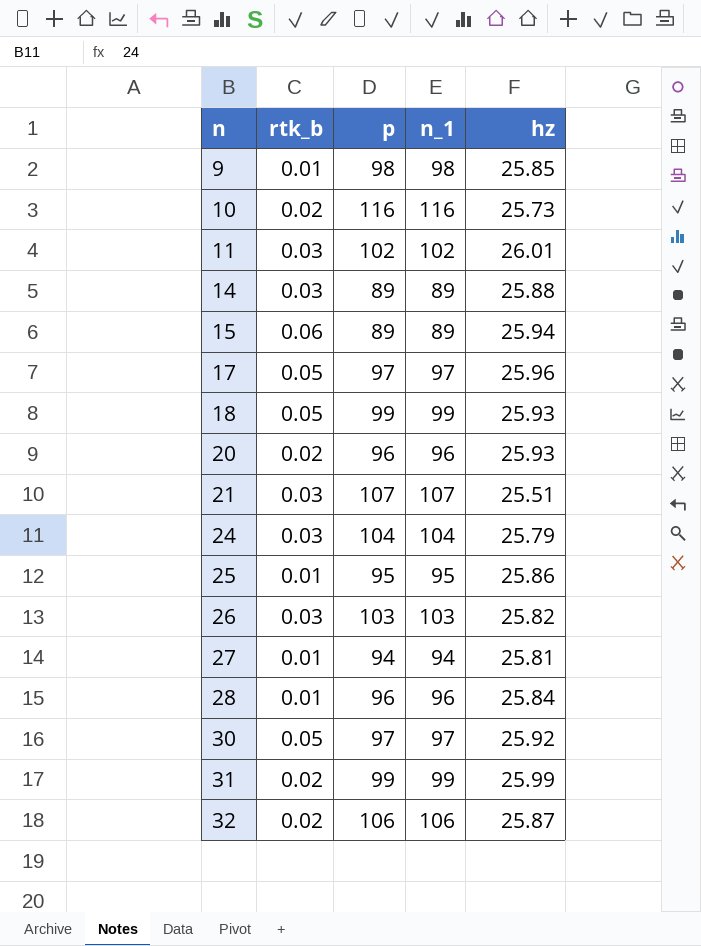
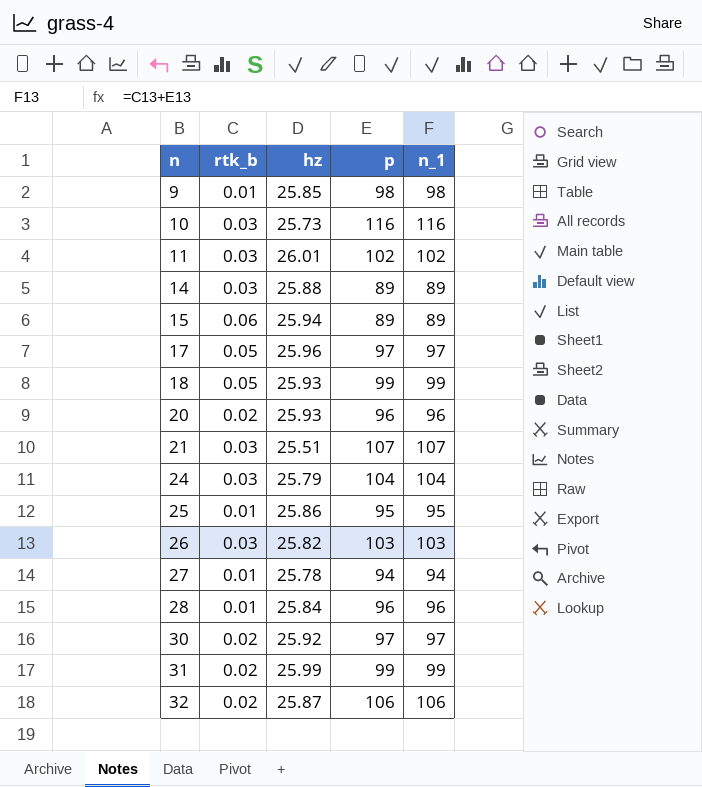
column hz | position: 5 -> 3
10 | rtk_b: 0.02 -> 0.03
27 | hz: 25.81 -> 25.78
30 | rtk_b: 0.05 -> 0.02

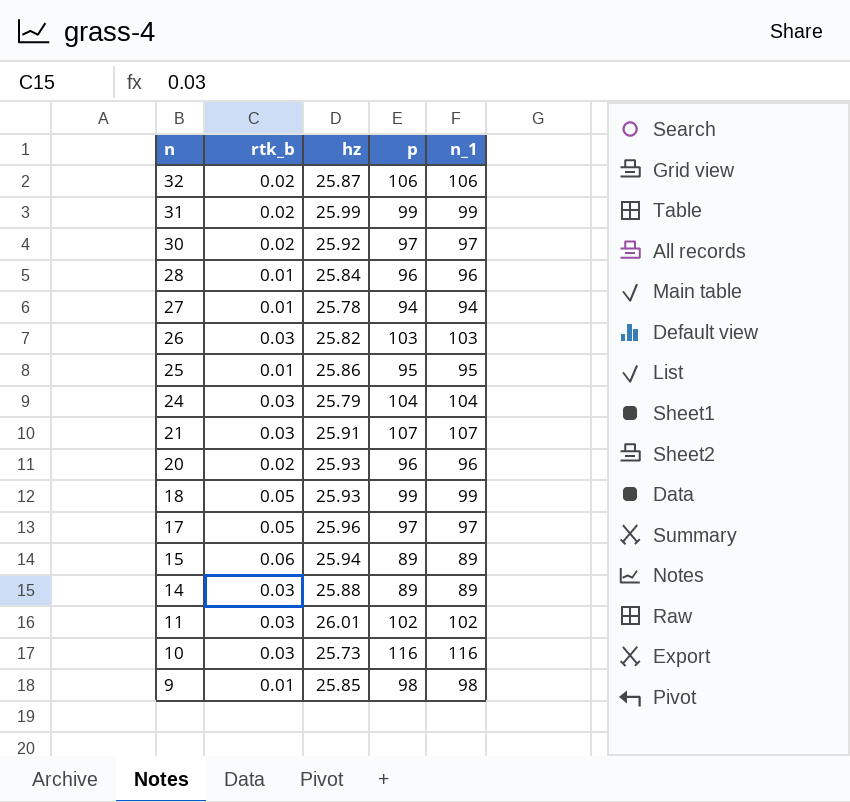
row order: n ascending -> n descending
21 | hz: 25.51 -> 25.91

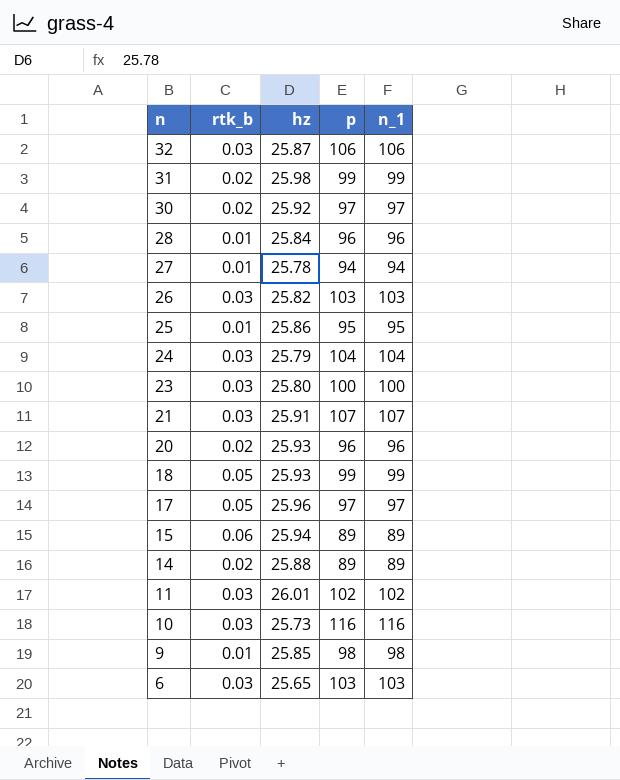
32 | rtk_b: 0.02 -> 0.03
31 | hz: 25.99 -> 25.98
row 23: none -> 0.03 | 25.80 | 100 | 100
14 | rtk_b: 0.03 -> 0.02
row 6: none -> 0.03 | 25.65 | 103 | 103

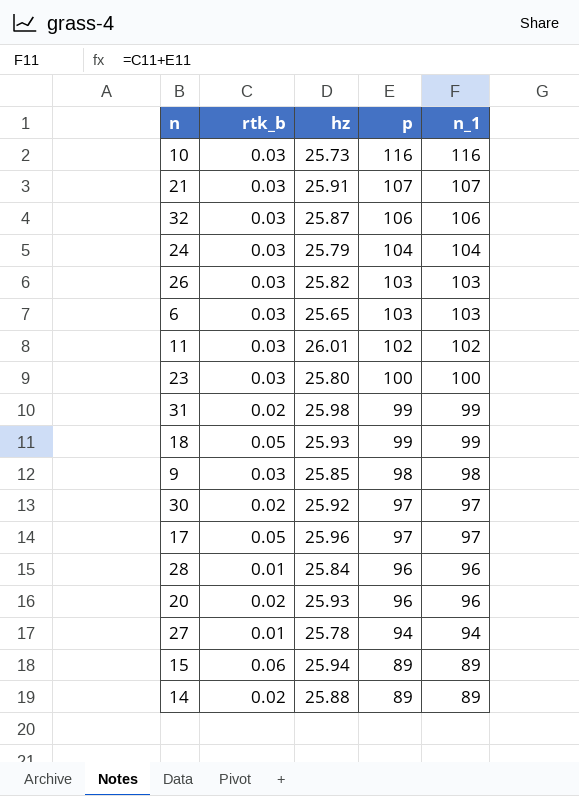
row order: n descending -> p descending
row 25: 0.01 | 25.86 | 95 | 95 -> none
9 | rtk_b: 0.01 -> 0.03

